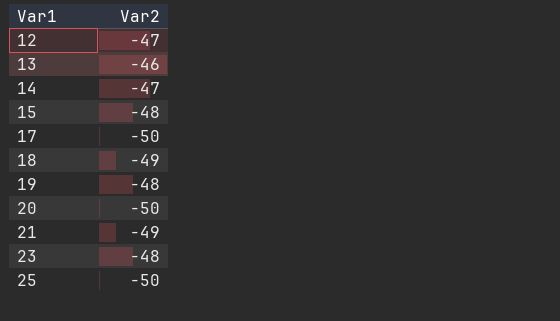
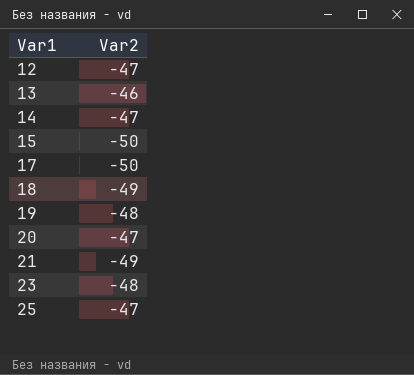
15 | Var2: -48 -> -50
20 | Var2: -50 -> -47
25 | Var2: -50 -> -47

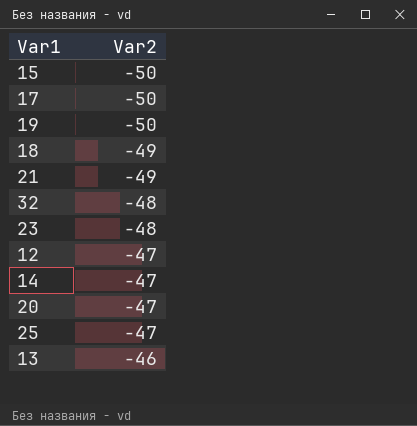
row order: Var1 ascending -> Var2 ascending
19 | Var2: -48 -> -50
row 32: none -> -48

